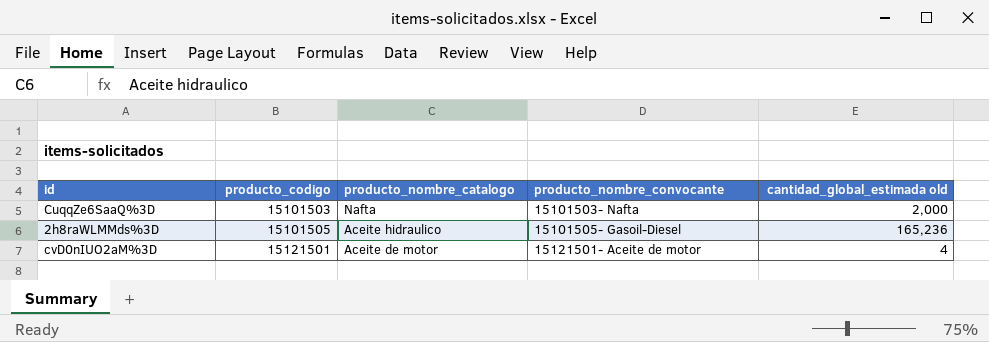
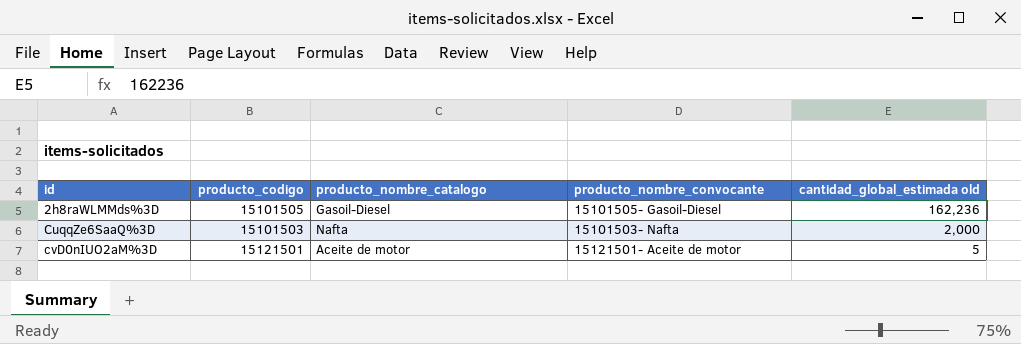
row order: producto_codigo ascending -> id ascending
2h8raWLMMds%3D | producto_nombre_catalogo: Aceite hidraulico -> Gasoil-Diesel
2h8raWLMMds%3D | cantidad_global_estimada old: 165,236 -> 162,236
cvD0nIUO2aM%3D | cantidad_global_estimada old: 4 -> 5

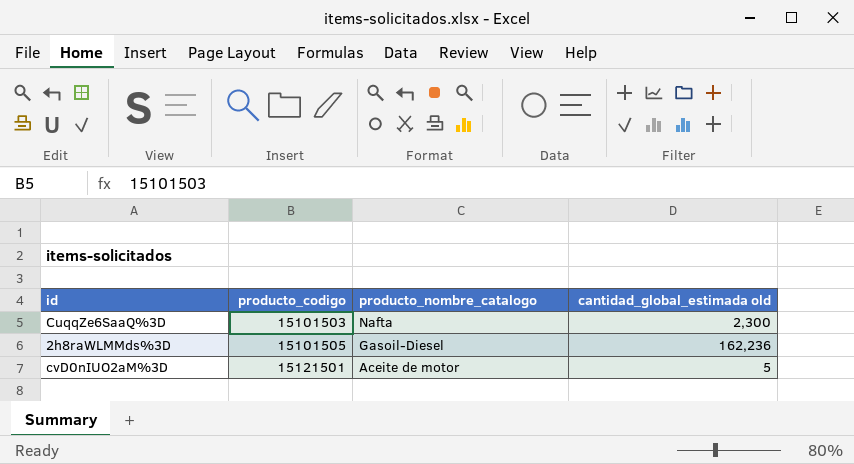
row order: id ascending -> producto_codigo ascending
column producto_nombre_convocante | position: 4 -> none
CuqqZe6SaaQ%3D | cantidad_global_estimada old: 2,000 -> 2,300

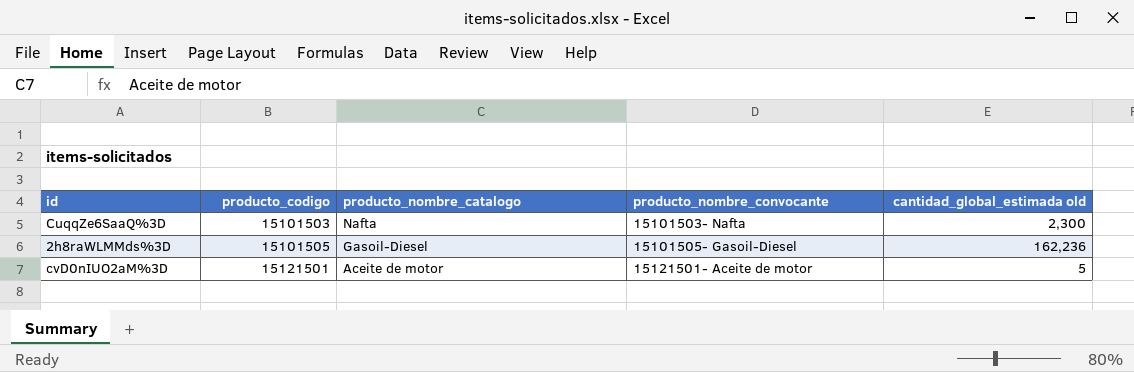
column producto_nombre_convocante | position: none -> 4

